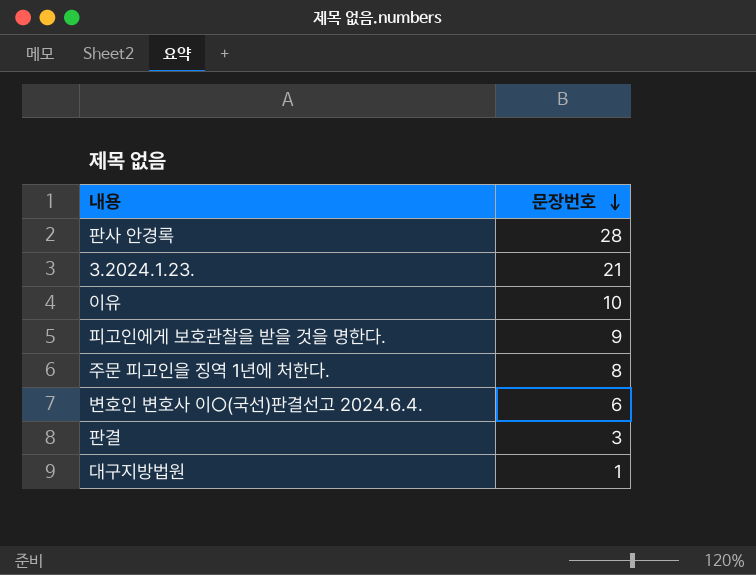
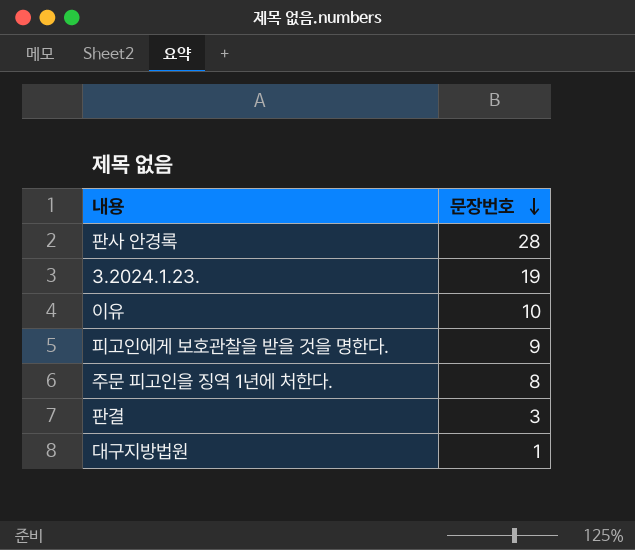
row 변호인 변호사 이○(국선)판결선고 2024.6.4.: 6 -> none
3.2024.1.23. | 문장번호: 21 -> 19

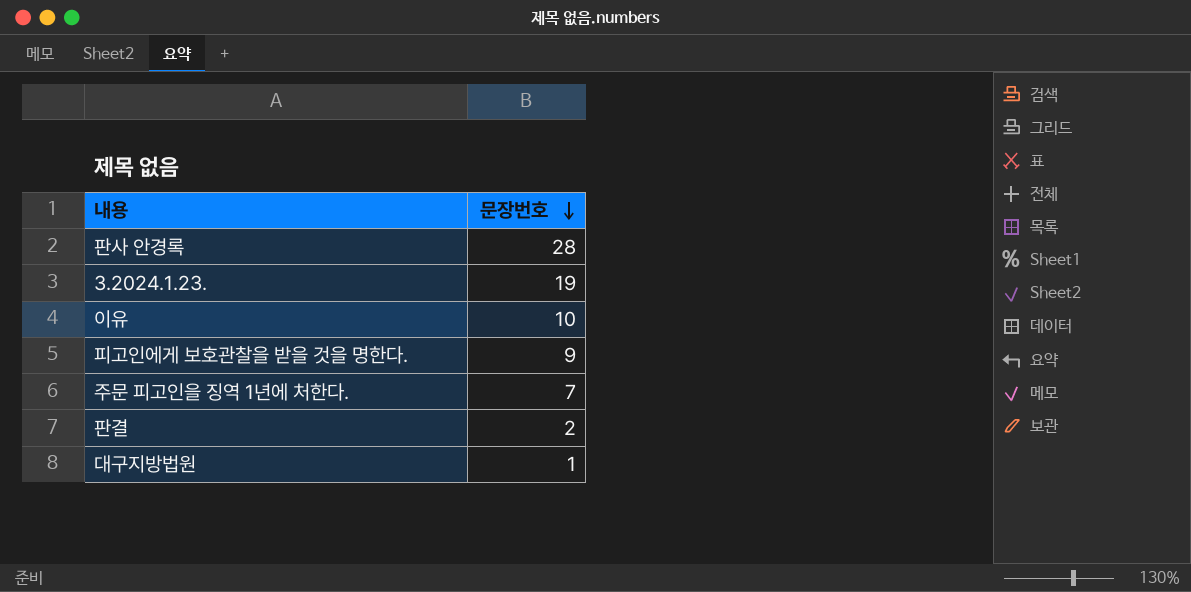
주문 피고인을 징역 1년에 처한다. | 문장번호: 8 -> 7
판결 | 문장번호: 3 -> 2

